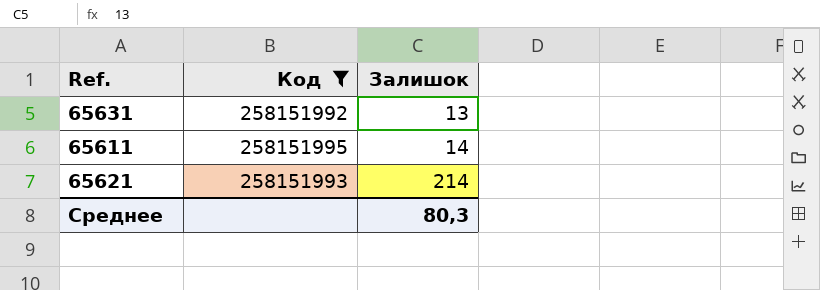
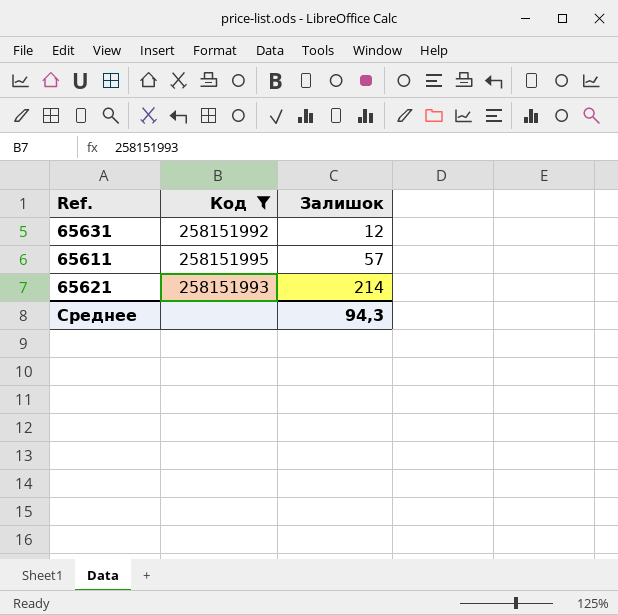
65631 | Залишок: 13 -> 12
65611 | Залишок: 14 -> 57
Среднее | Залишок: 80,3 -> 94,3

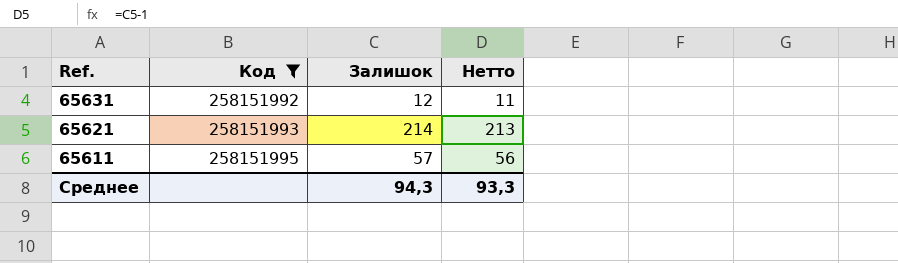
row order: Залишок ascending -> Ref. descending
column Нетто | formula: none -> [Залишок] - 1

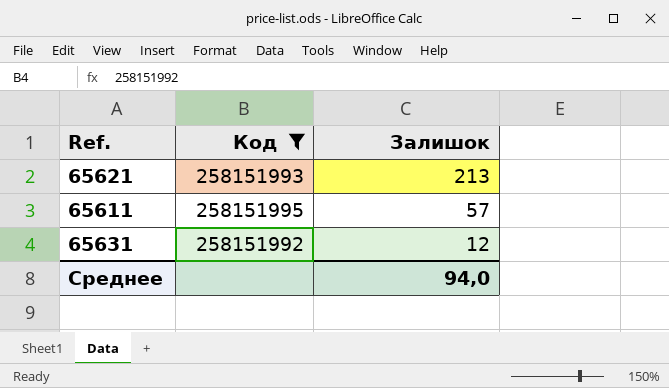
row order: Ref. descending -> Залишок descending
column Нетто | formula: [Залишок] - 1 -> none
65621 | Залишок: 214 -> 213
Среднее | Залишок: 94,3 -> 94,0

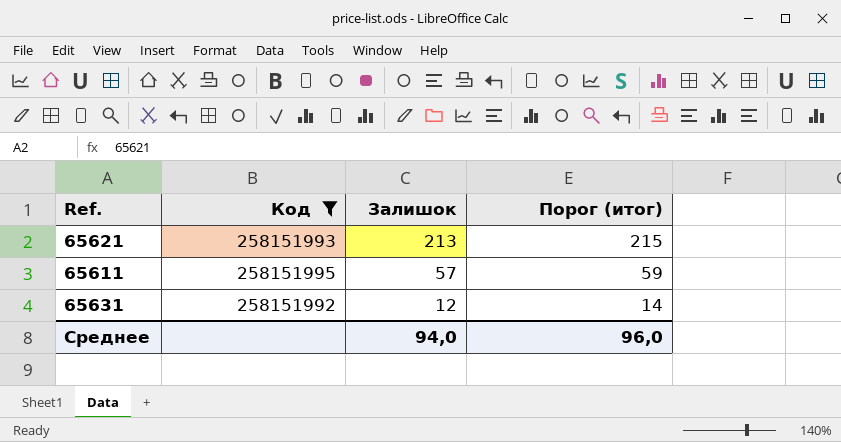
column Порог (итог) | formula: none -> [Залишок] + 2

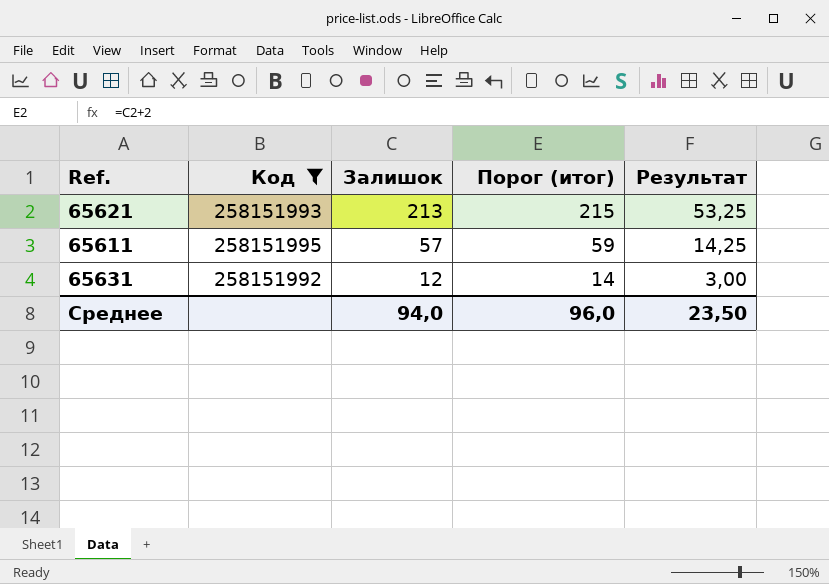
column Результат | formula: none -> [Залишок] * 0,25

